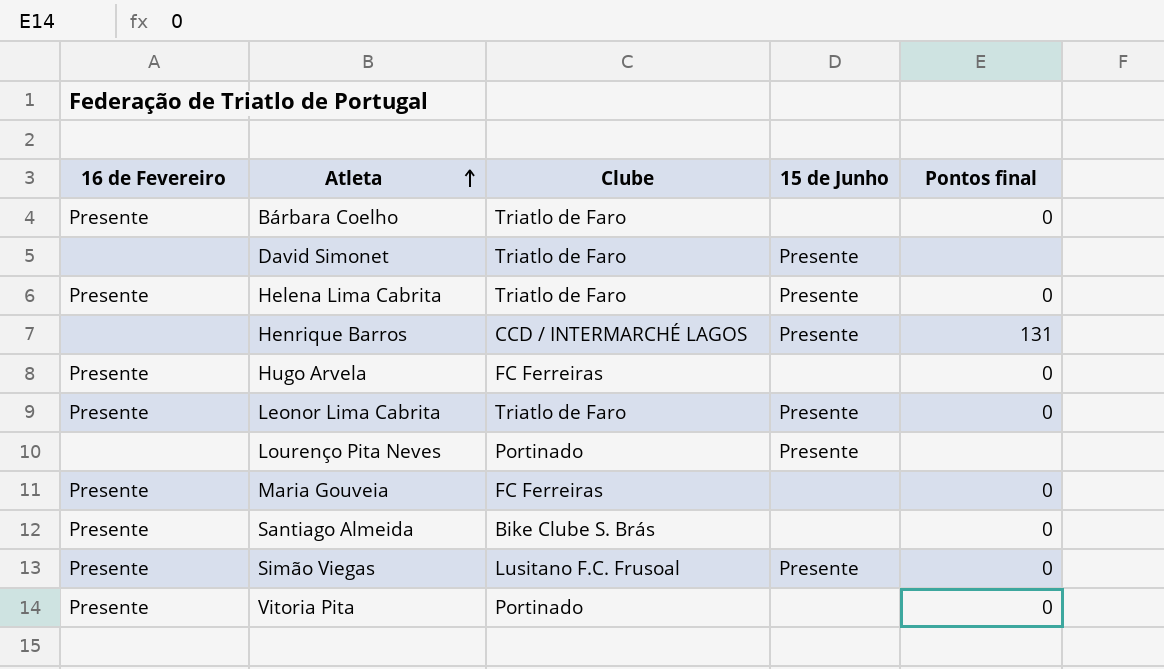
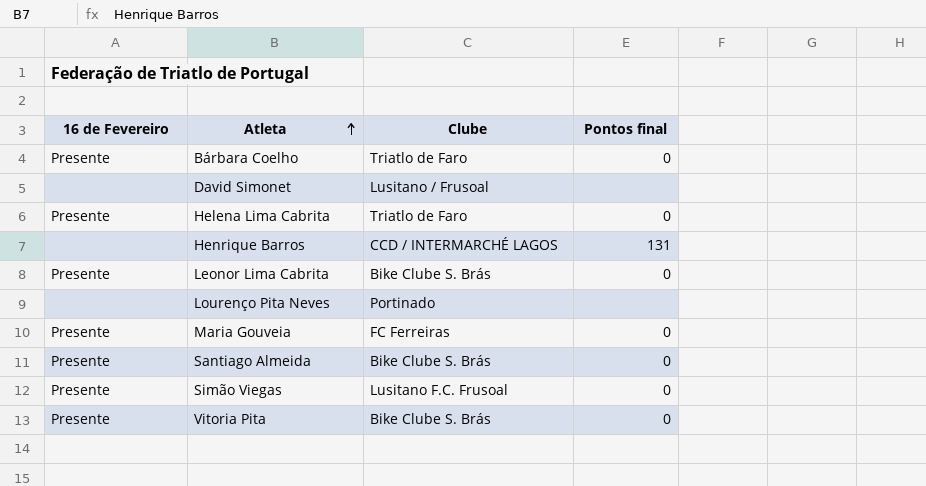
column 15 de Junho | position: 4 -> none
row Hugo Arvela: Presente | FC Ferreiras | none | 0 -> none
David Simonet | Clube: Triatlo de Faro -> Lusitano / Frusoal
Leonor Lima Cabrita | Clube: Triatlo de Faro -> Bike Clube S. Brás
Vitoria Pita | Clube: Portinado -> Bike Clube S. Brás

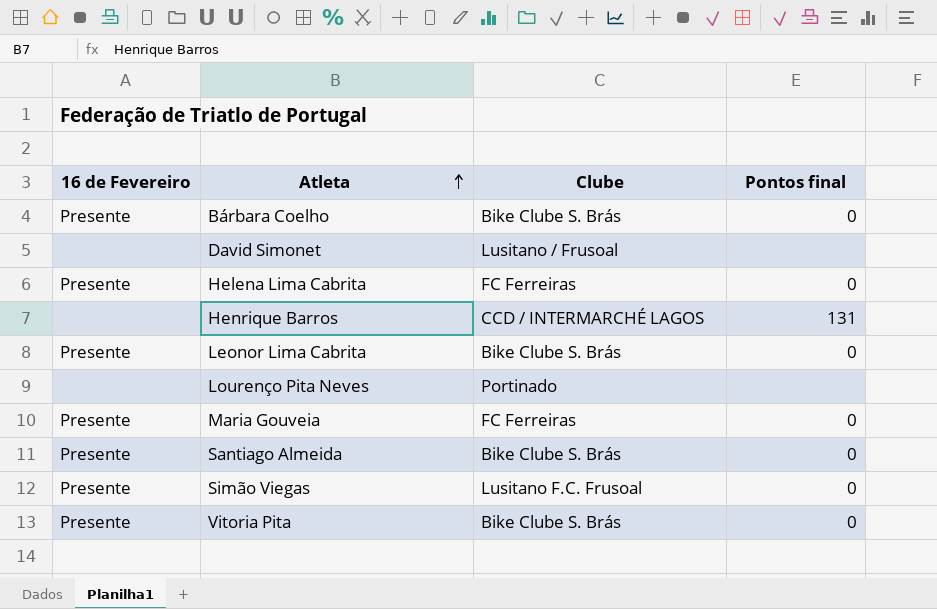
Bárbara Coelho | Clube: Triatlo de Faro -> Bike Clube S. Brás
Helena Lima Cabrita | Clube: Triatlo de Faro -> FC Ferreiras

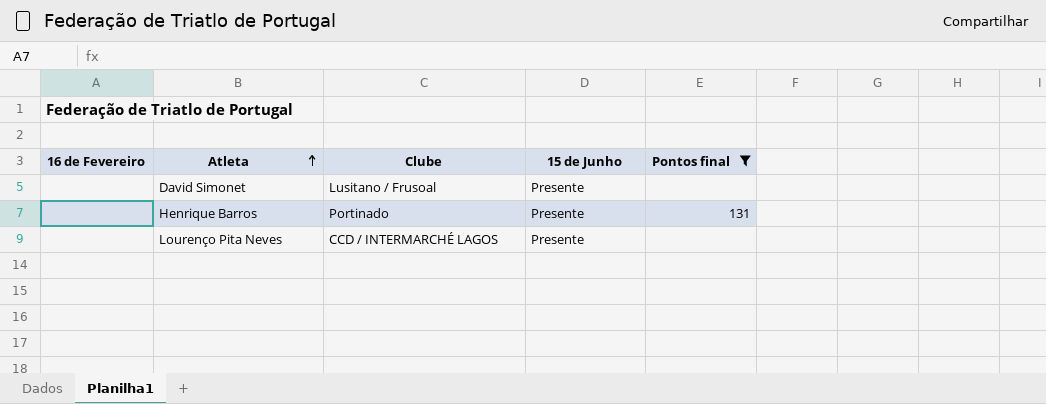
filter: none -> Pontos final != 0
column 15 de Junho | position: none -> 4
Henrique Barros | Clube: CCD / INTERMARCHÉ LAGOS -> Portinado
Lourenço Pita Neves | Clube: Portinado -> CCD / INTERMARCHÉ LAGOS

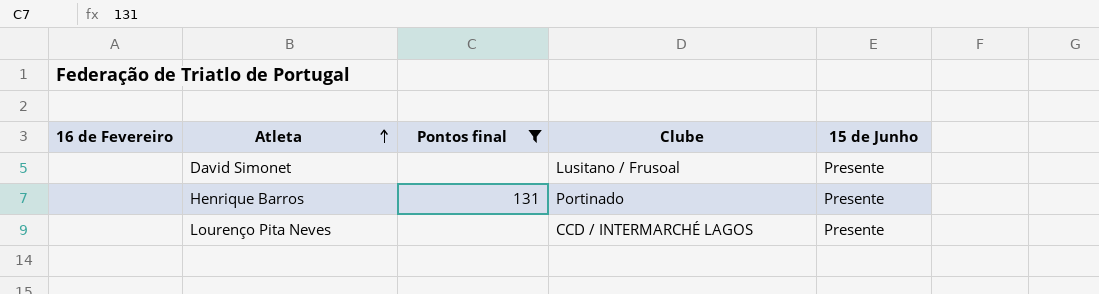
column Pontos final | position: 5 -> 3

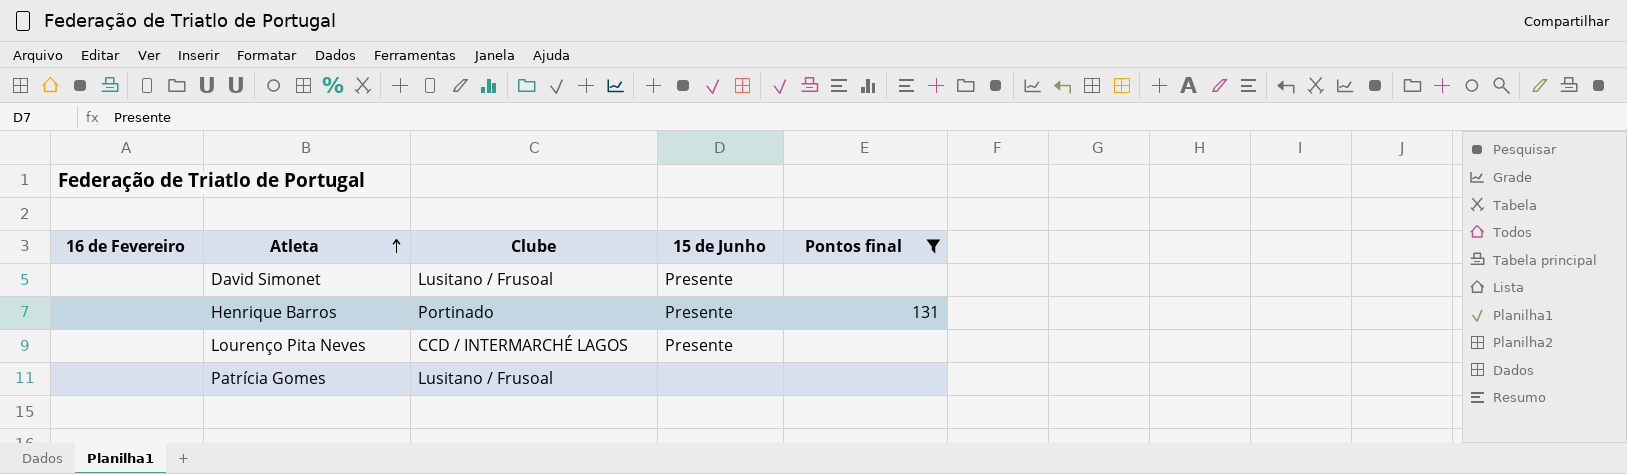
column Pontos final | position: 3 -> 5
row Patrícia Gomes: none -> none | Lusitano / Frusoal | none | none

